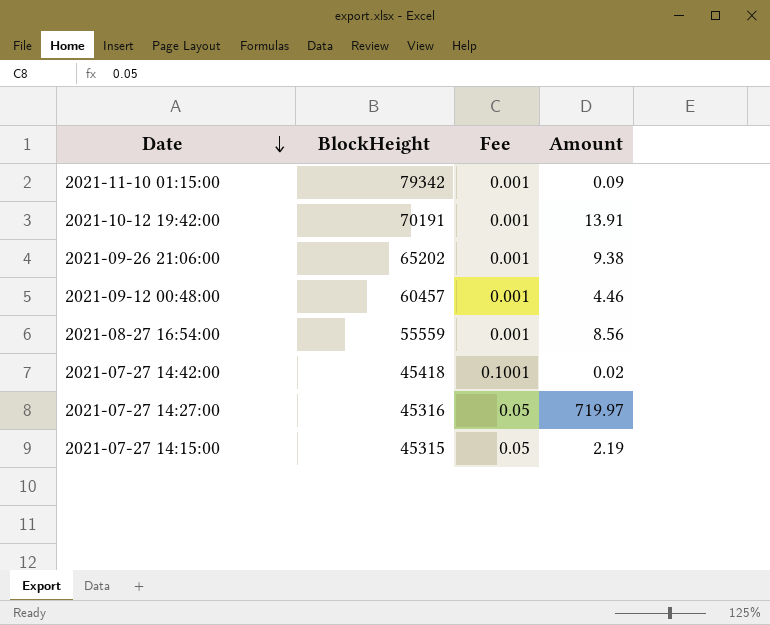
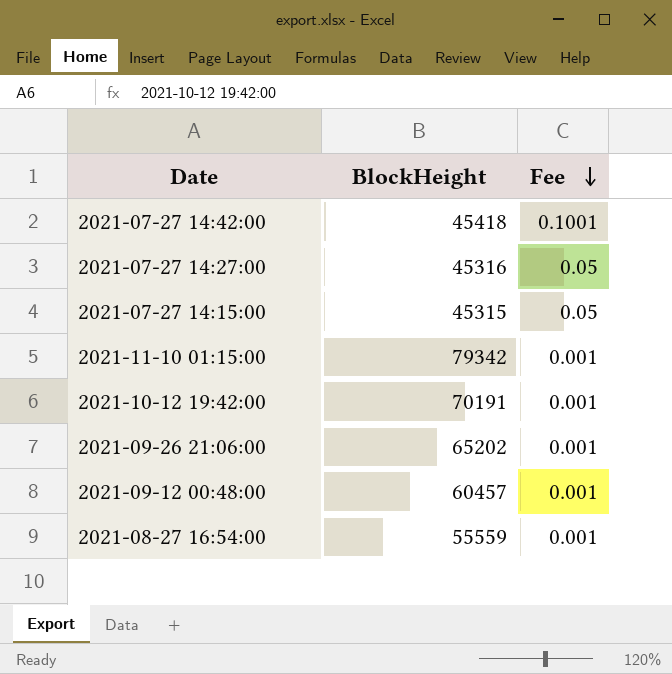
row order: Date descending -> Fee descending
column Amount | position: 4 -> none

